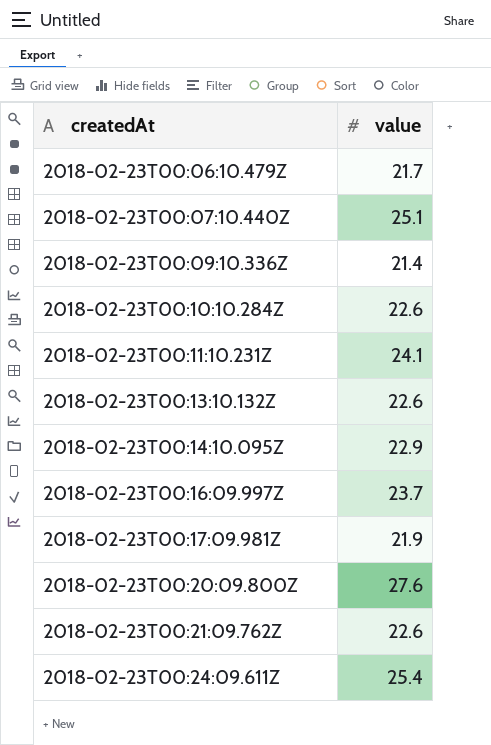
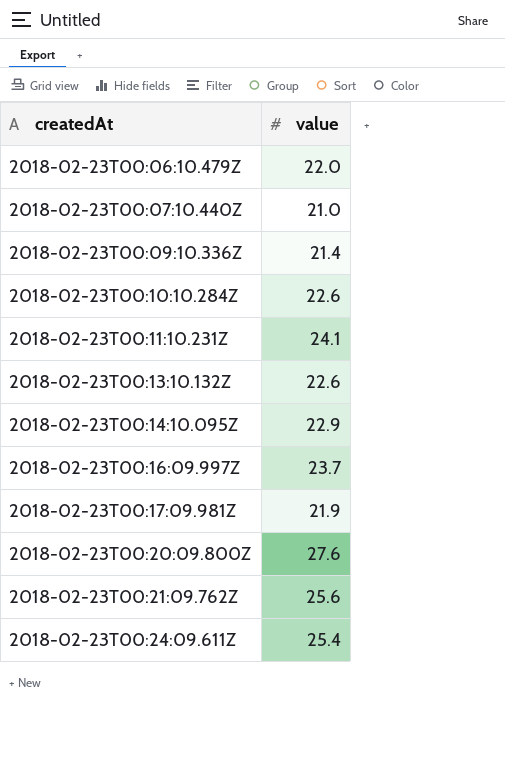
2018-02-23T00:06:10.479Z | value: 21.7 -> 22.0
2018-02-23T00:07:10.440Z | value: 25.1 -> 21.0
2018-02-23T00:21:09.762Z | value: 22.6 -> 25.6

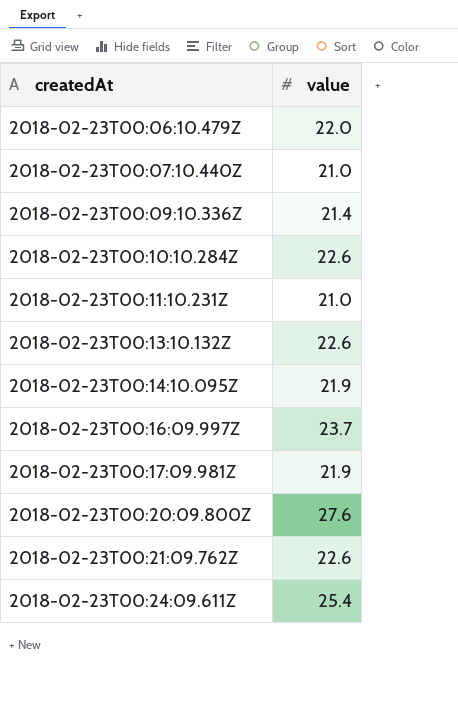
2018-02-23T00:11:10.231Z | value: 24.1 -> 21.0
2018-02-23T00:14:10.095Z | value: 22.9 -> 21.9
2018-02-23T00:21:09.762Z | value: 25.6 -> 22.6

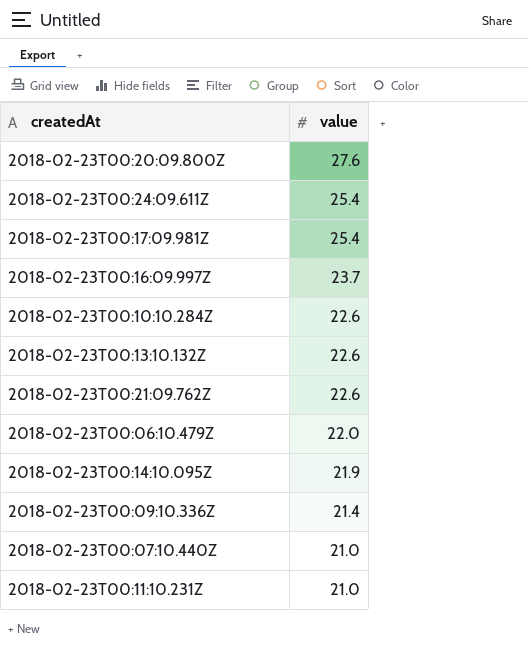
row order: createdAt ascending -> value descending
2018-02-23T00:17:09.981Z | value: 21.9 -> 25.4

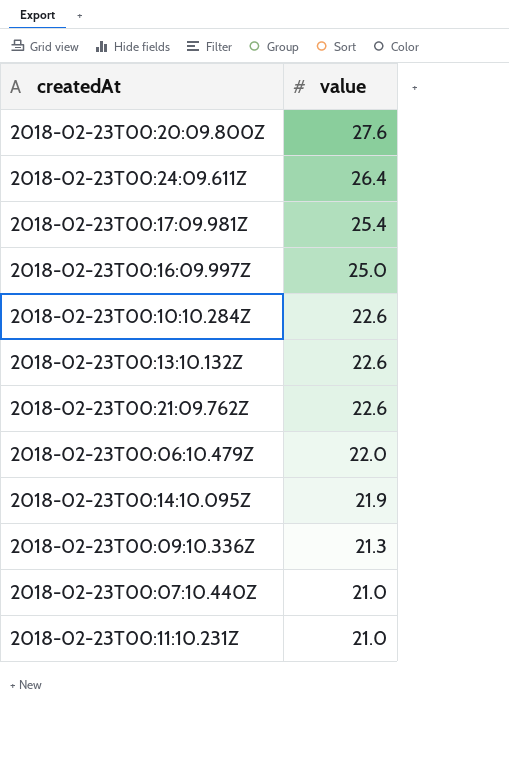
2018-02-23T00:24:09.611Z | value: 25.4 -> 26.4
2018-02-23T00:16:09.997Z | value: 23.7 -> 25.0
2018-02-23T00:09:10.336Z | value: 21.4 -> 21.3

